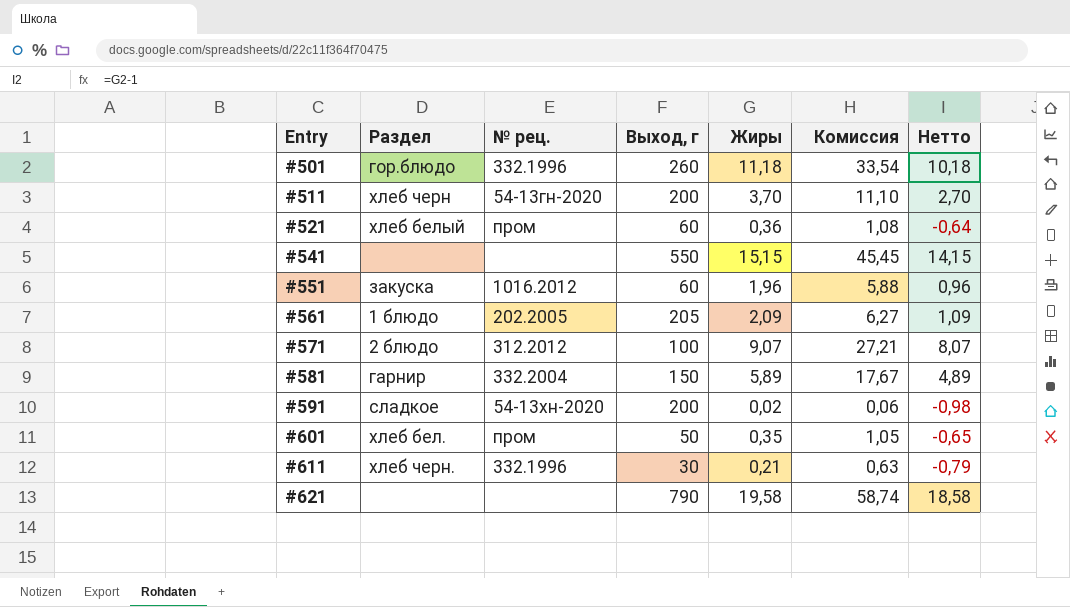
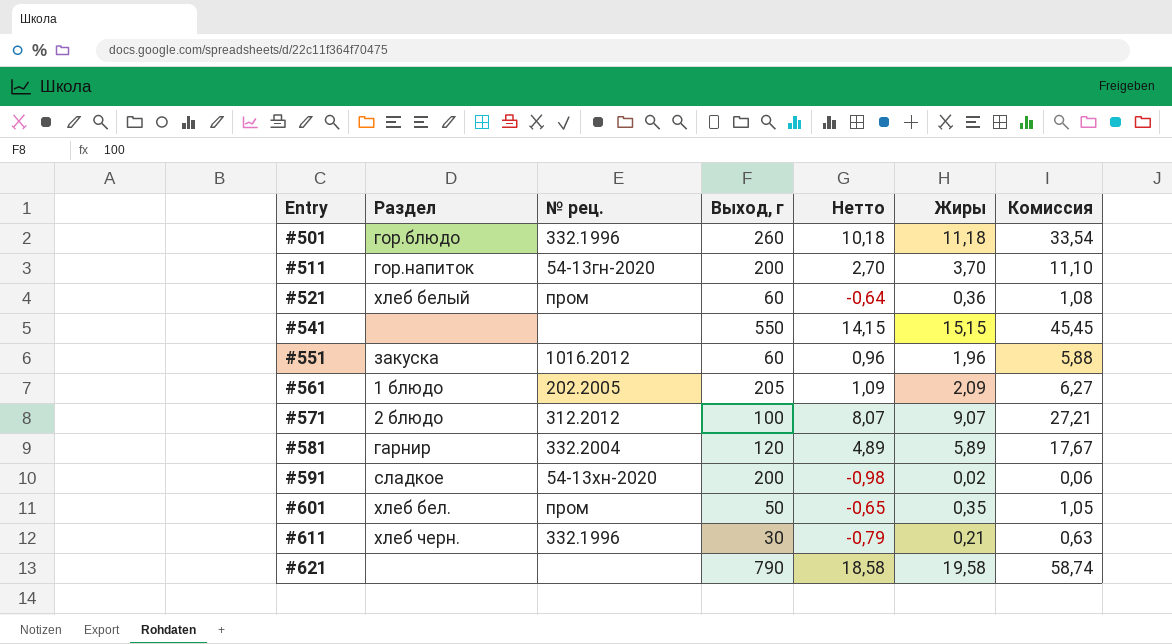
column Нетто | position: 7 -> 5
#511 | Раздел: хлеб черн -> гор.напиток
#581 | Выход, г: 150 -> 120

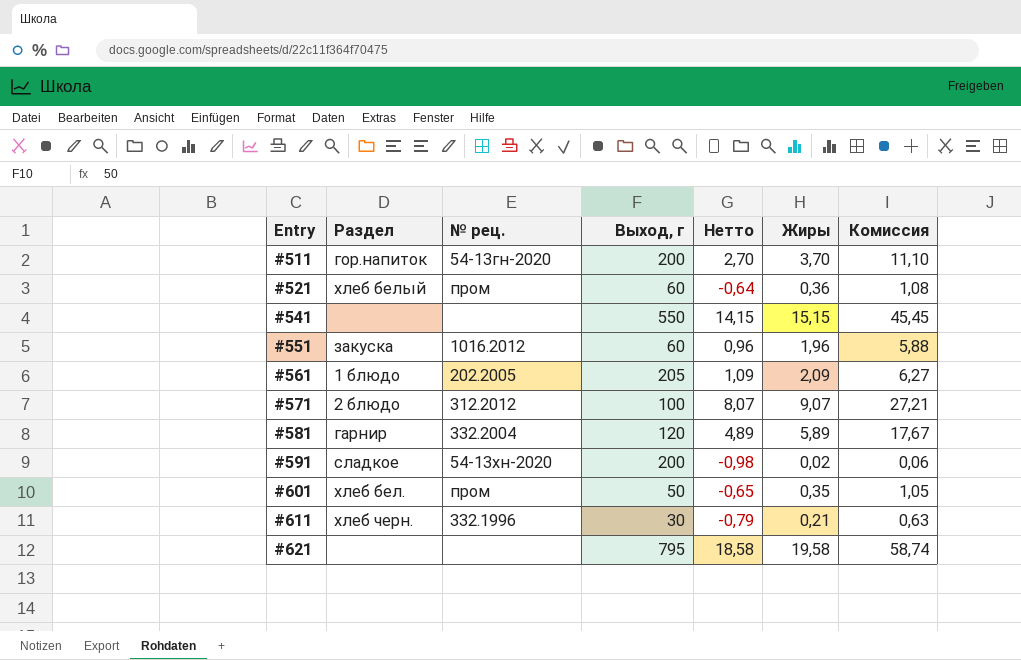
row #501: гор.блюдо | 332.1996 | 260 | 10,18 | 11,18 | 33,54 -> none
#621 | Выход, г: 790 -> 795

